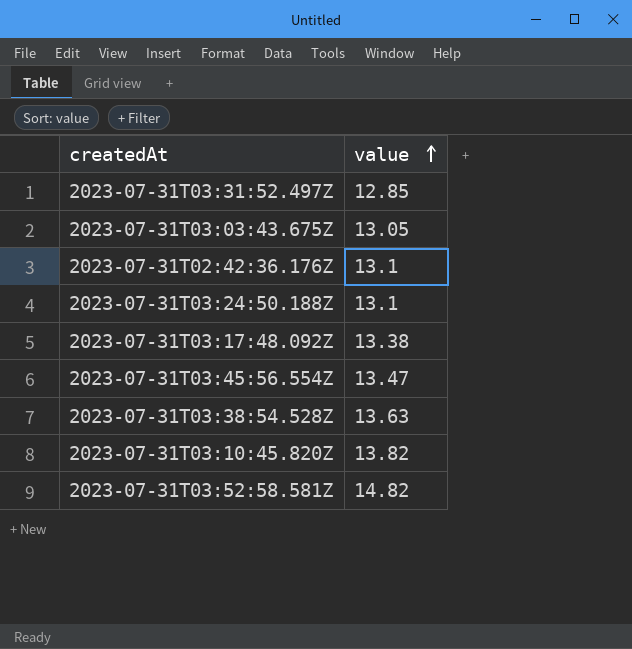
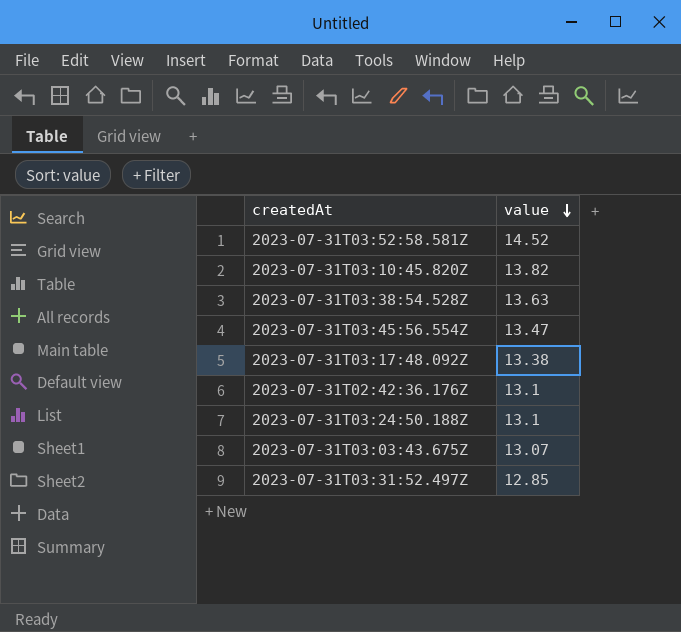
row order: value ascending -> value descending
2023-07-31T03:52:58.581Z | value: 14.82 -> 14.52
2023-07-31T03:03:43.675Z | value: 13.05 -> 13.07

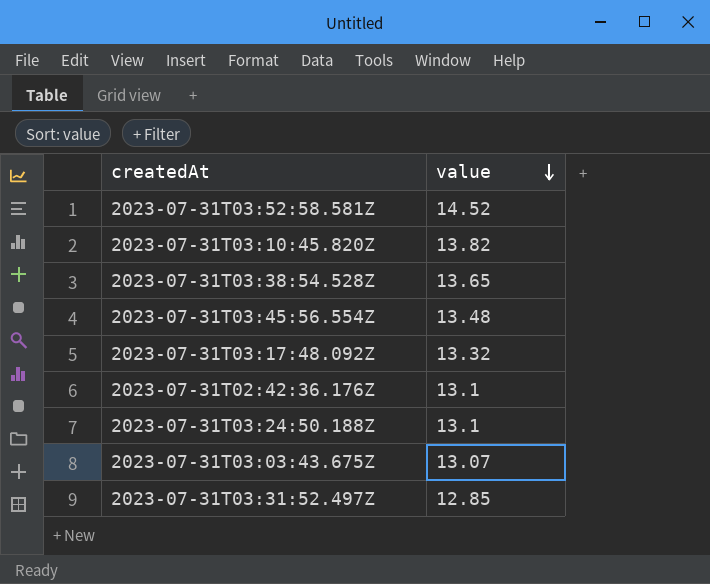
2023-07-31T03:38:54.528Z | value: 13.63 -> 13.65
2023-07-31T03:45:56.554Z | value: 13.47 -> 13.48
2023-07-31T03:17:48.092Z | value: 13.38 -> 13.32

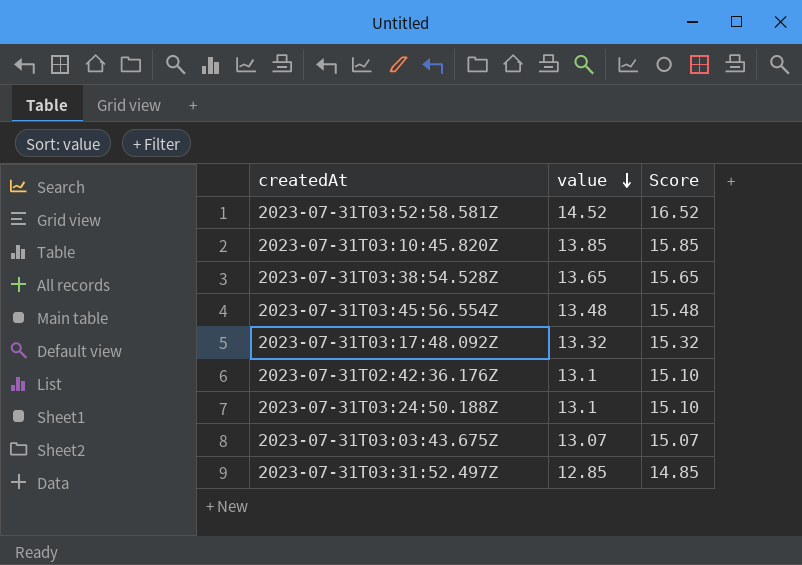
column Score | formula: none -> [value] + 2
2023-07-31T03:10:45.820Z | value: 13.82 -> 13.85

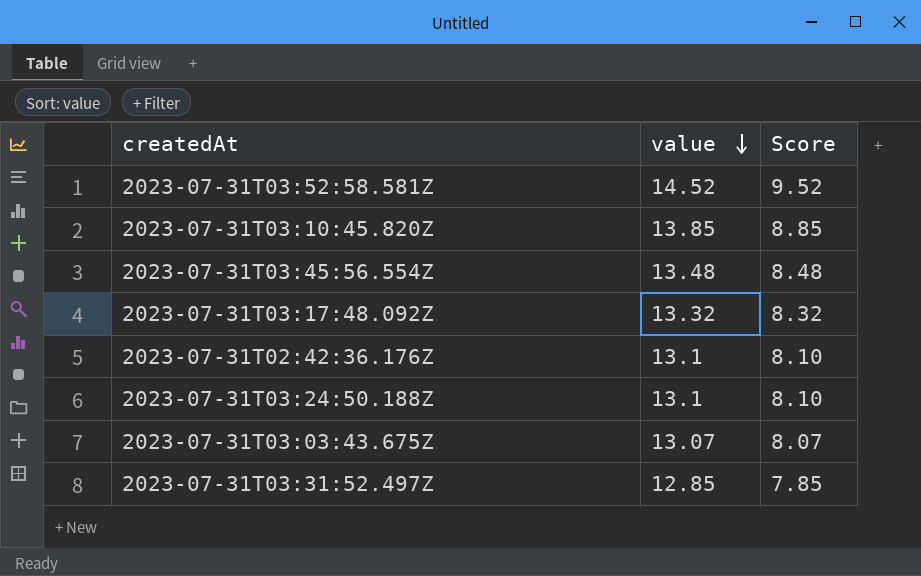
column Score | formula: [value] + 2 -> [value] - 5
row 2023-07-31T03:38:54.528Z: 13.65 | 15.65 -> none

